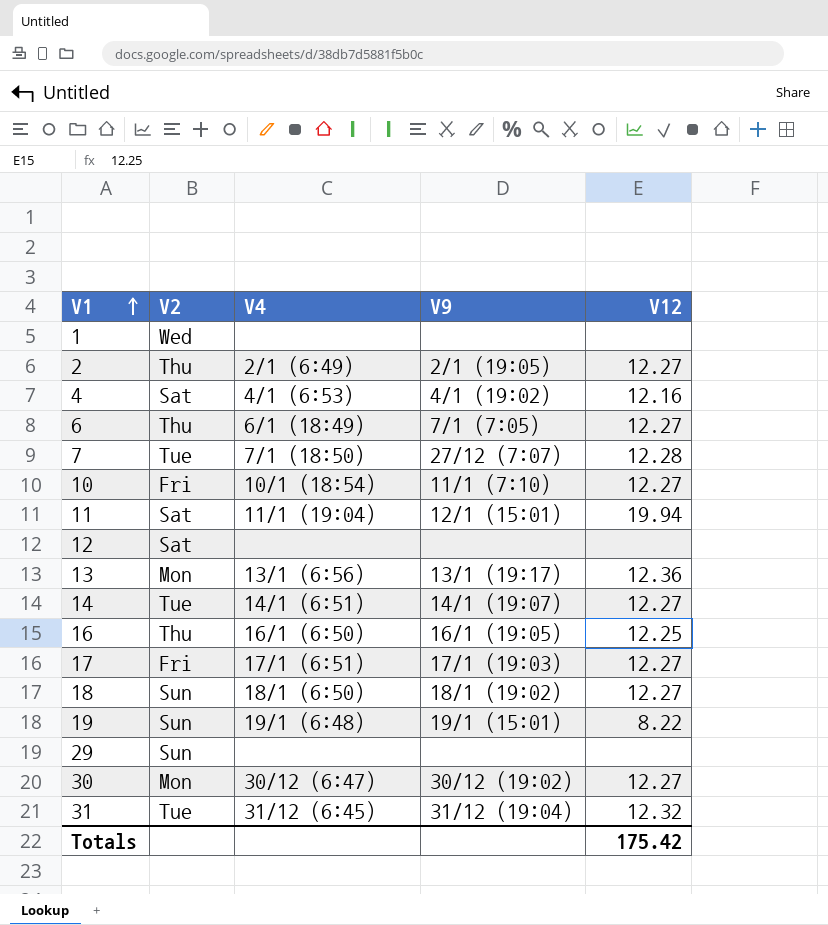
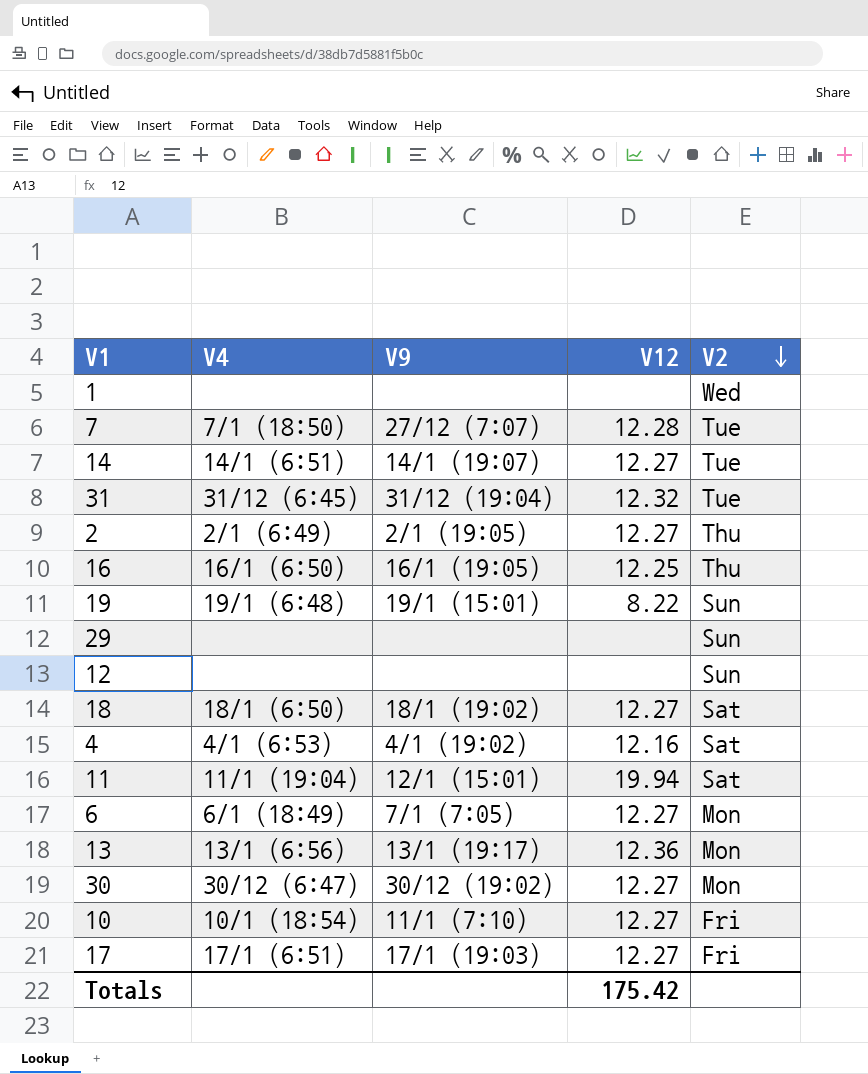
row order: V1 ascending -> V2 descending
column V2 | position: 2 -> 5
12 | V2: Sat -> Sun
18 | V2: Sun -> Sat
6 | V2: Thu -> Mon

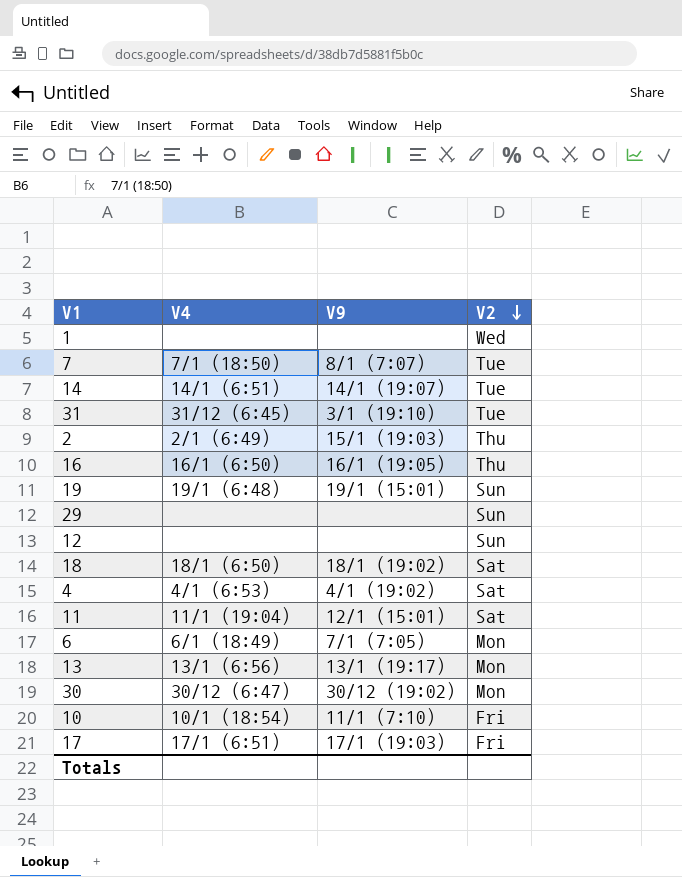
column V12 | position: 4 -> none
7 | V9: 27/12 (7:07) -> 8/1 (7:07)
31 | V9: 31/12 (19:04) -> 3/1 (19:10)
2 | V9: 2/1 (19:05) -> 15/1 (19:03)

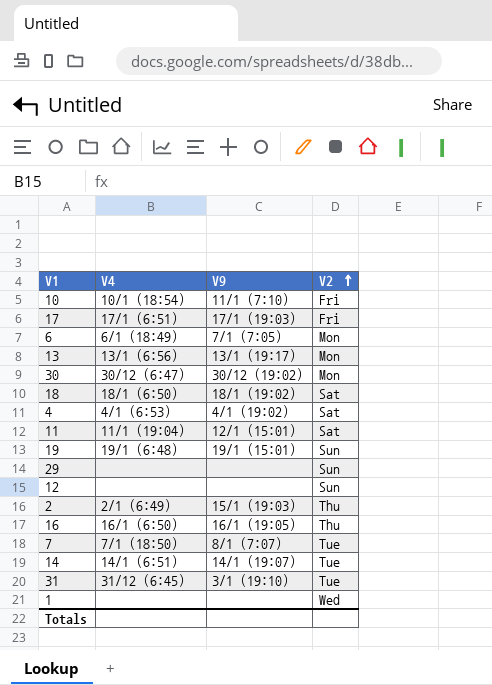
row order: V2 descending -> V2 ascending

